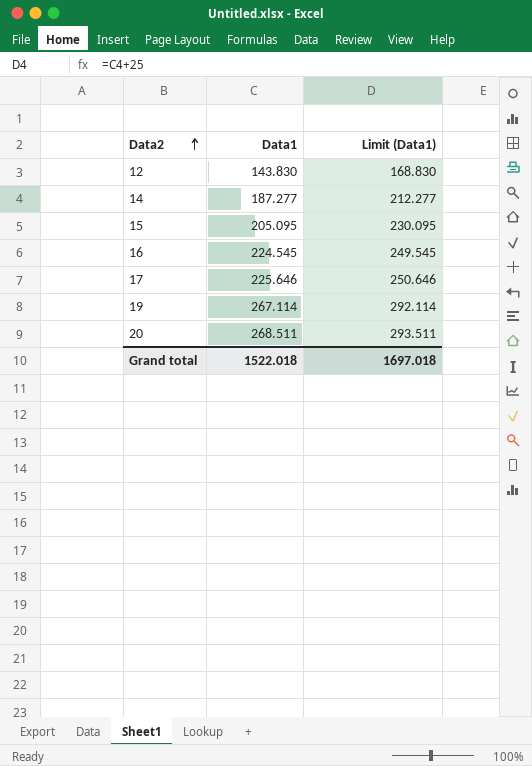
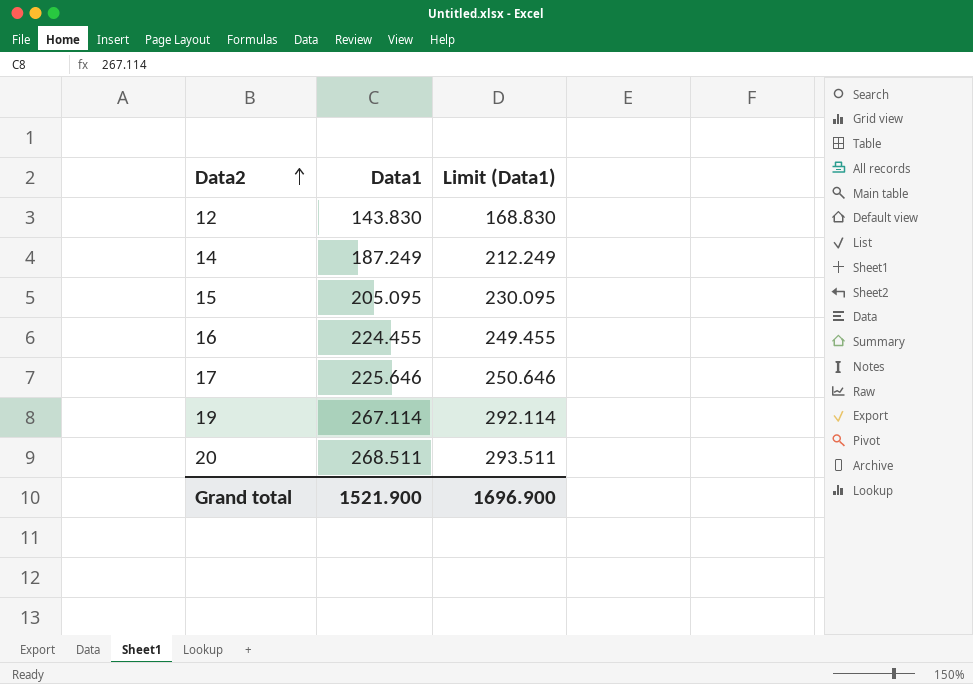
14 | Data1: 187.277 -> 187.249
14 | Limit (Data1): 212.277 -> 212.249
16 | Data1: 224.545 -> 224.455
16 | Limit (Data1): 249.545 -> 249.455
Grand total | Data1: 1522.018 -> 1521.900
Grand total | Limit (Data1): 1697.018 -> 1696.900

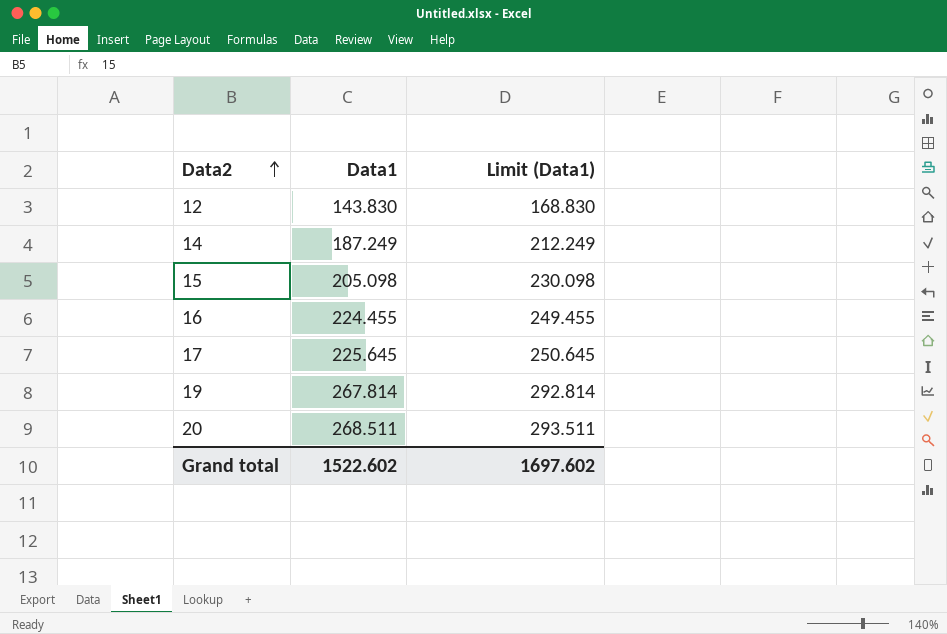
15 | Data1: 205.095 -> 205.098
15 | Limit (Data1): 230.095 -> 230.098
17 | Data1: 225.646 -> 225.645
17 | Limit (Data1): 250.646 -> 250.645
19 | Data1: 267.114 -> 267.814
19 | Limit (Data1): 292.114 -> 292.814
Grand total | Data1: 1521.900 -> 1522.602
Grand total | Limit (Data1): 1696.900 -> 1697.602

